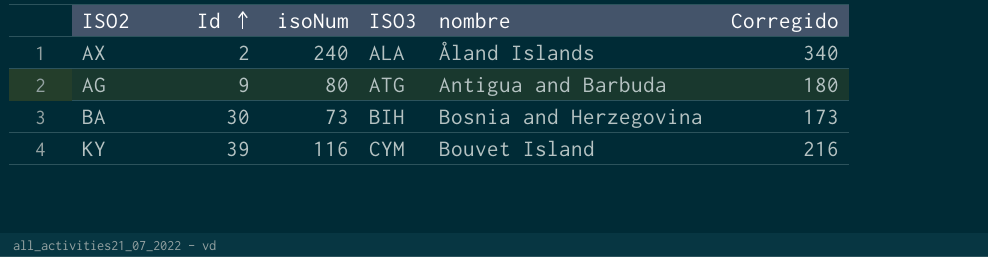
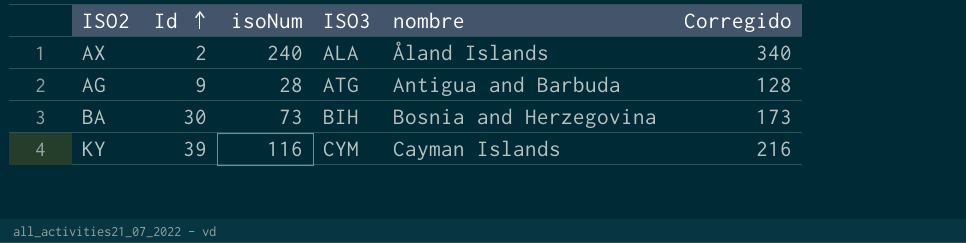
AG | isoNum: 80 -> 28
AG | Corregido: 180 -> 128
KY | nombre: Bouvet Island -> Cayman Islands

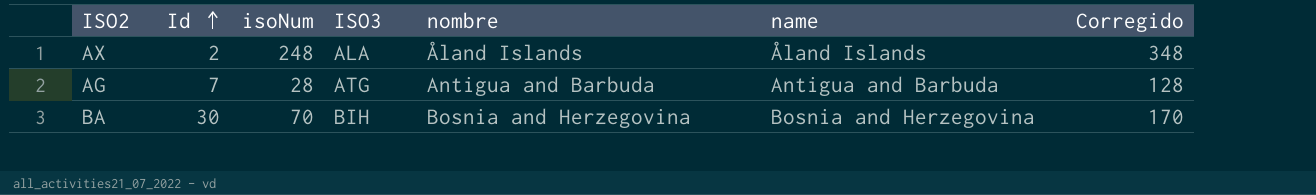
column name | position: none -> 6
row KY: 39 | 116 | CYM | Cayman Islands | 216 -> none
AX | isoNum: 240 -> 248
AX | Corregido: 340 -> 348
AG | Id: 9 -> 7
BA | isoNum: 73 -> 70
BA | Corregido: 173 -> 170

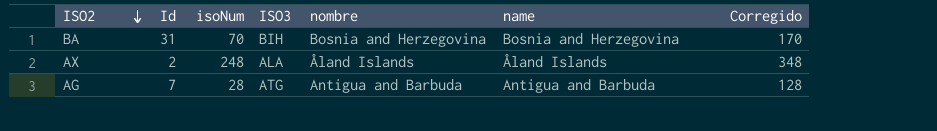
row order: Id ascending -> ISO2 descending
BA | Id: 30 -> 31

